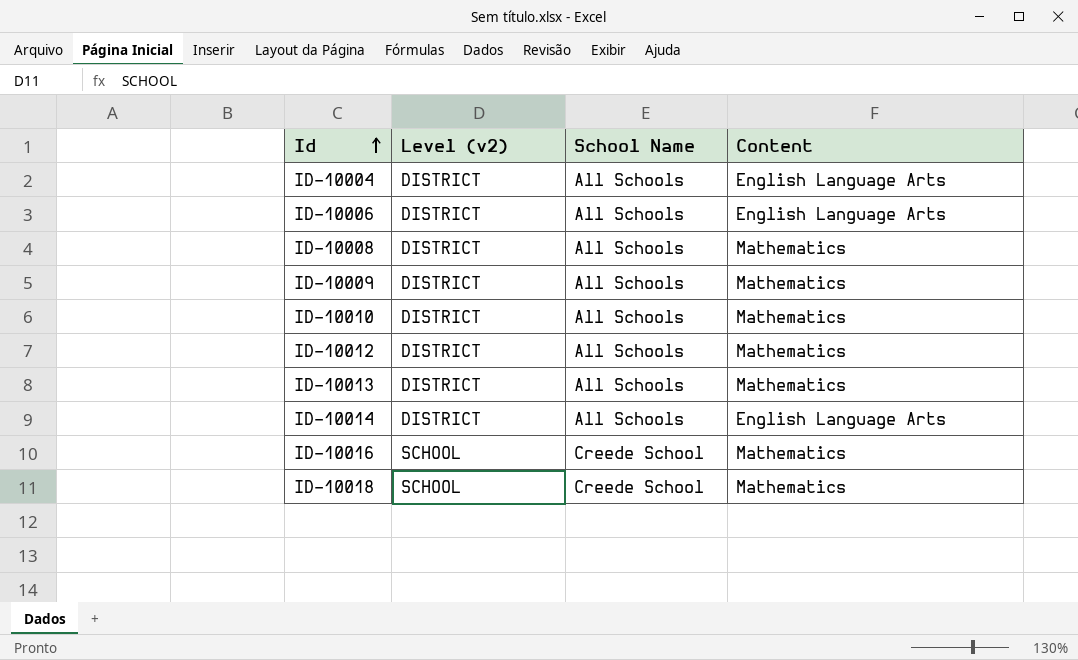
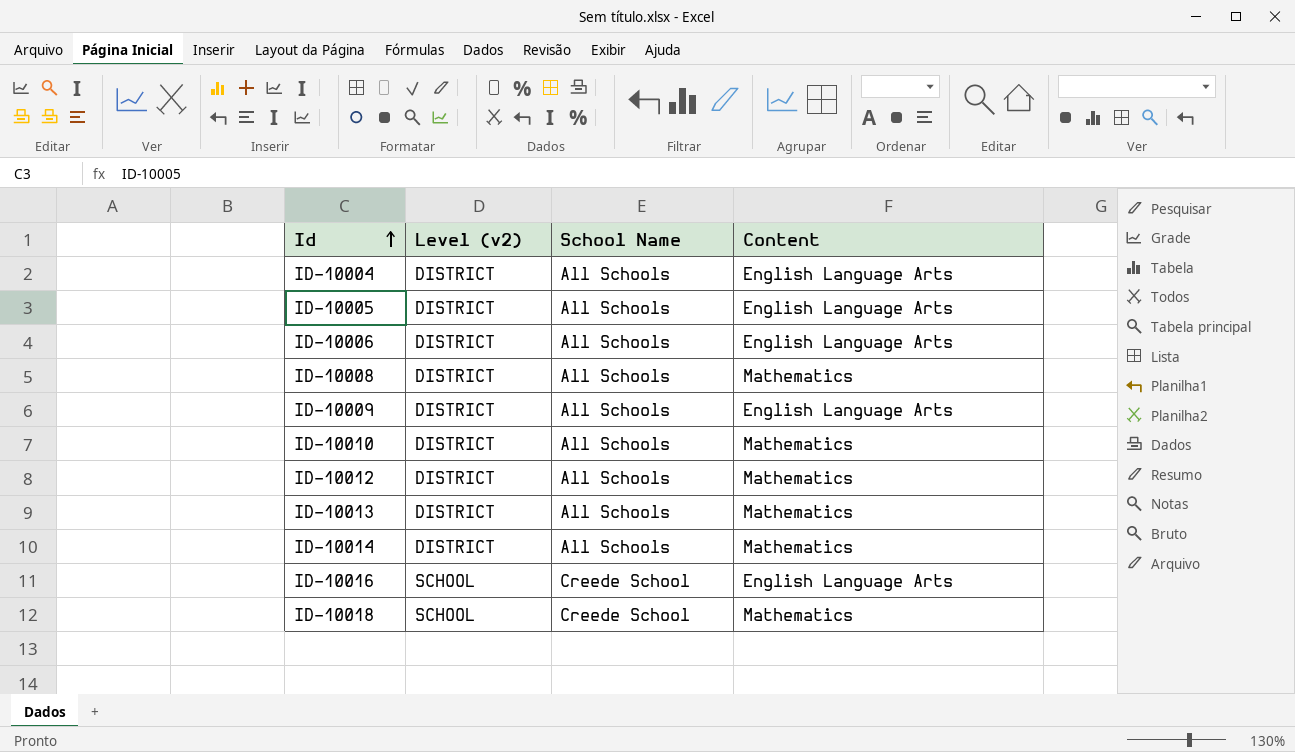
row ID-10005: none -> DISTRICT | All Schools | English Language Arts
ID-10009 | Content: Mathematics -> English Language Arts
ID-10014 | Content: English Language Arts -> Mathematics
ID-10016 | Content: Mathematics -> English Language Arts

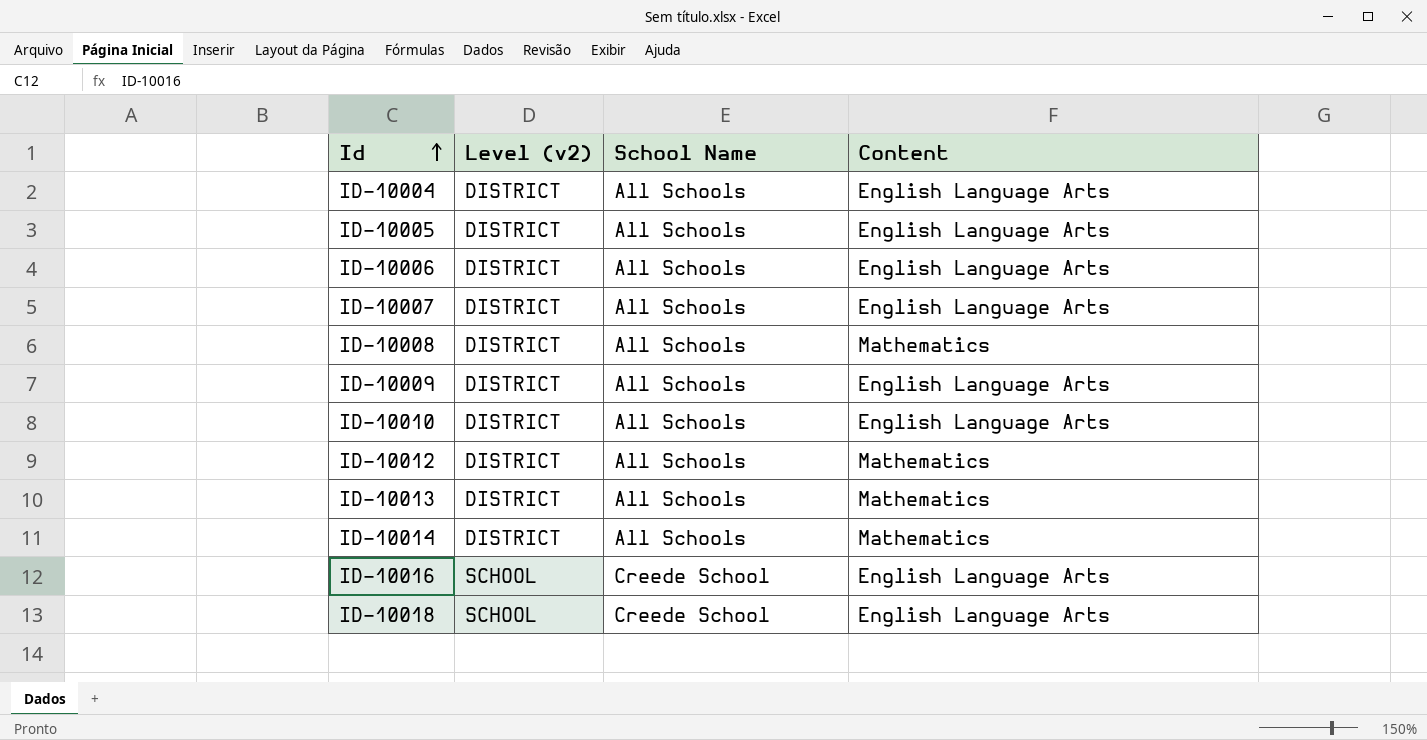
row ID-10007: none -> DISTRICT | All Schools | English Language Arts
ID-10010 | Content: Mathematics -> English Language Arts
ID-10018 | Content: Mathematics -> English Language Arts

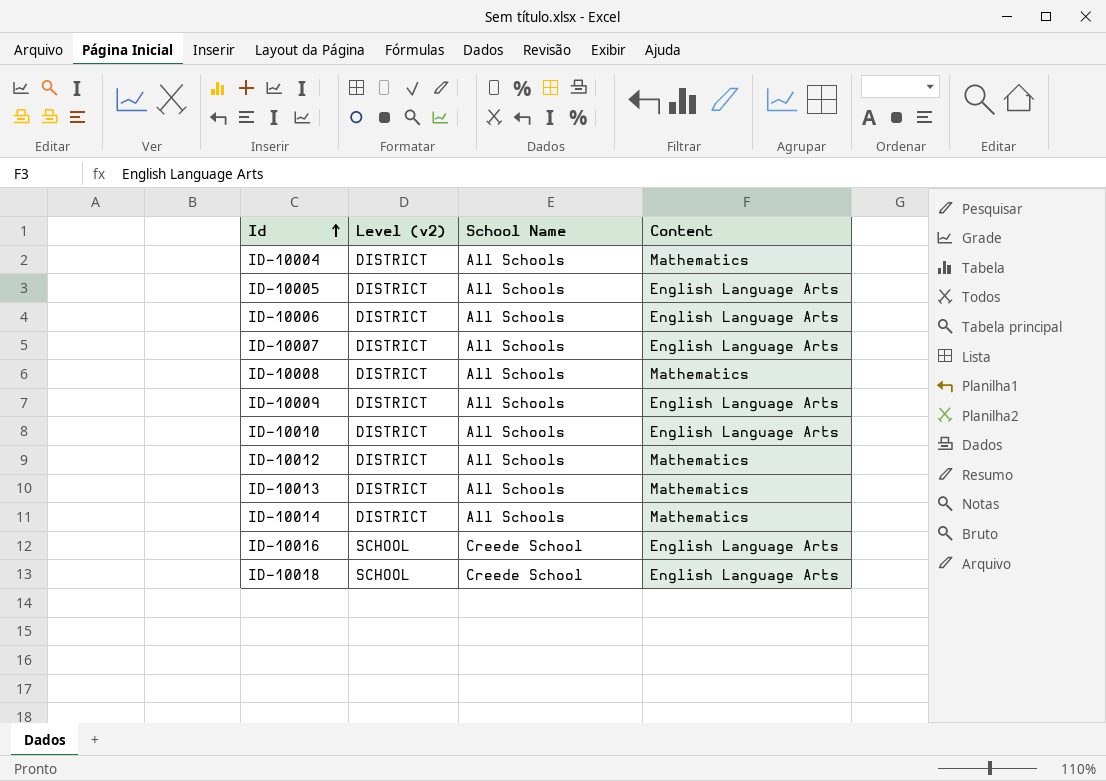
ID-10004 | Content: English Language Arts -> Mathematics

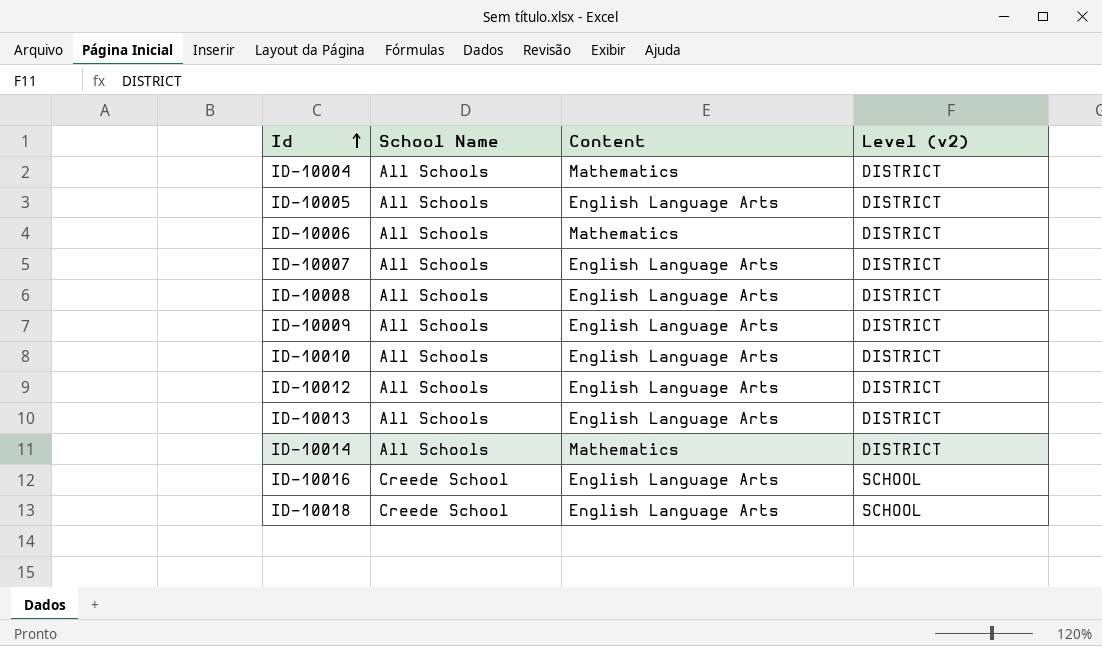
column Level (v2) | position: 2 -> 4
ID-10006 | Content: English Language Arts -> Mathematics
ID-10008 | Content: Mathematics -> English Language Arts
ID-10012 | Content: Mathematics -> English Language Arts
ID-10013 | Content: Mathematics -> English Language Arts

